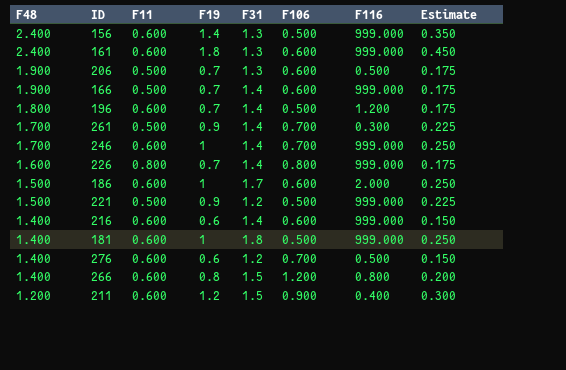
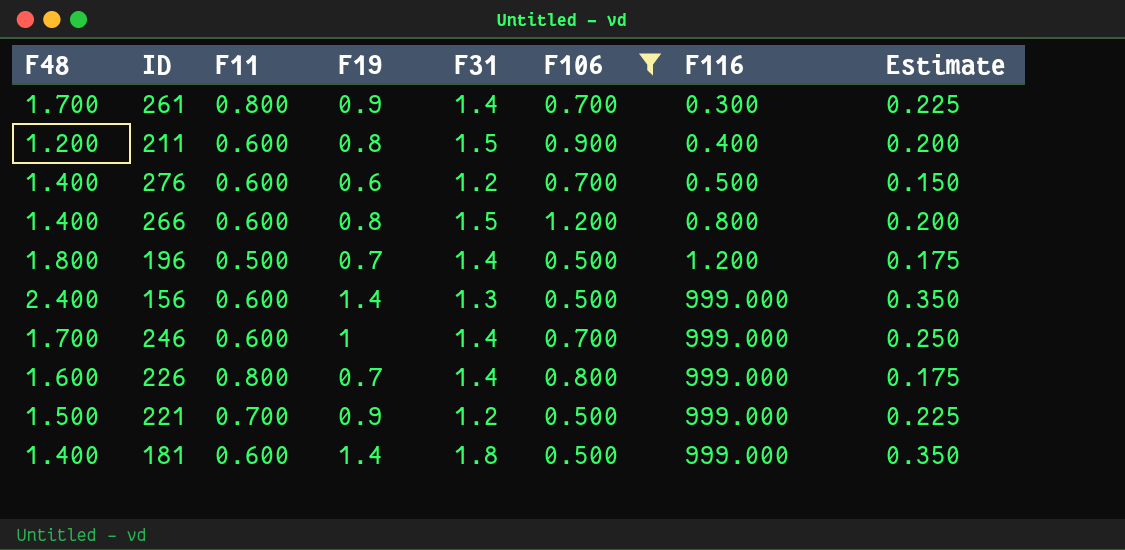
filter: none -> F106 != 0.600
row order: F48 descending -> F116 ascending
261 | F11: 0.500 -> 0.800
211 | F19: 1.2 -> 0.8
211 | Estimate: 0.300 -> 0.200
196 | F11: 0.600 -> 0.500
221 | F11: 0.500 -> 0.700
181 | F19: 1 -> 1.4
181 | Estimate: 0.250 -> 0.350

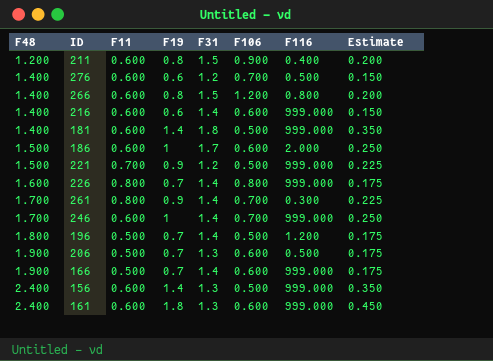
filter: F106 != 0.600 -> none
row order: F116 ascending -> F48 ascending

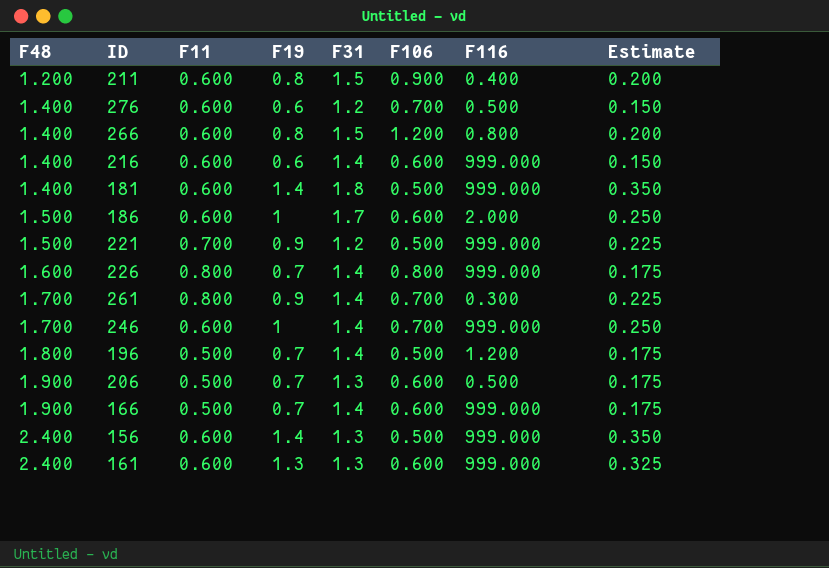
161 | F19: 1.8 -> 1.3
161 | Estimate: 0.450 -> 0.325

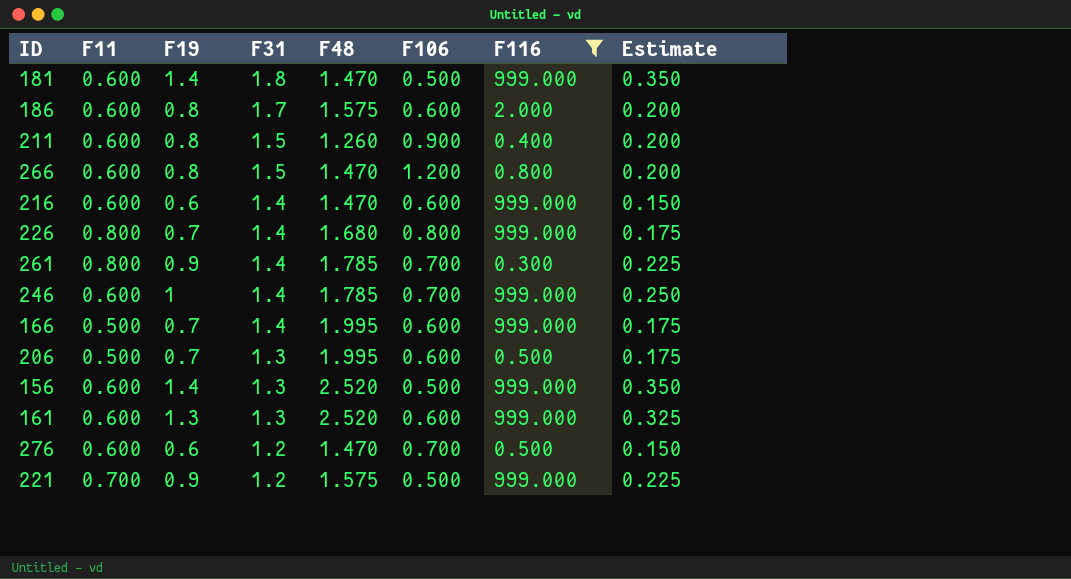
filter: none -> F116 != 1.200
row order: F48 ascending -> F31 descending
column F48 | position: 1 -> 5
181 | F48: 1.400 -> 1.470
186 | F19: 1 -> 0.8
186 | F48: 1.500 -> 1.575
186 | Estimate: 0.250 -> 0.200
211 | F48: 1.200 -> 1.260
266 | F48: 1.400 -> 1.470
216 | F48: 1.400 -> 1.470
226 | F48: 1.600 -> 1.680
261 | F48: 1.700 -> 1.785
246 | F48: 1.700 -> 1.785
166 | F48: 1.900 -> 1.995
206 | F48: 1.900 -> 1.995
156 | F48: 2.400 -> 2.520
161 | F48: 2.400 -> 2.520
276 | F48: 1.400 -> 1.470
221 | F48: 1.500 -> 1.575

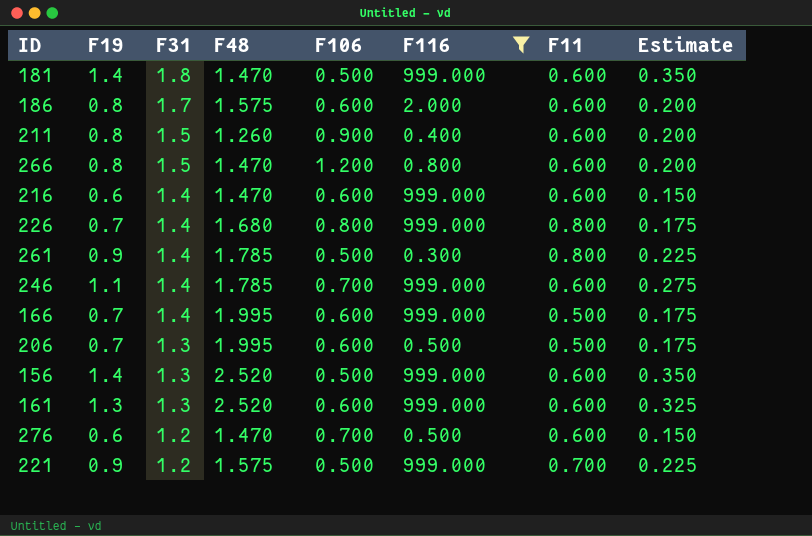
column F11 | position: 2 -> 7
261 | F106: 0.700 -> 0.500
246 | F19: 1 -> 1.1
246 | Estimate: 0.250 -> 0.275

